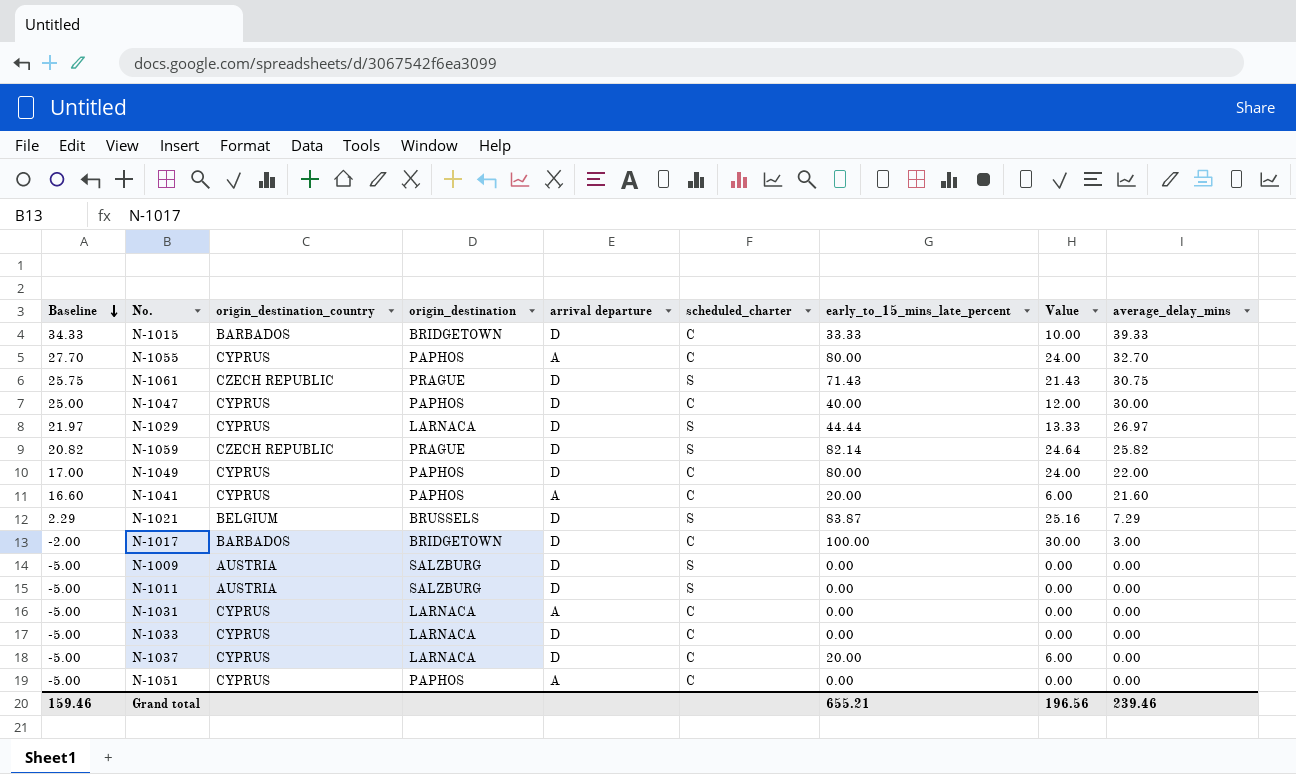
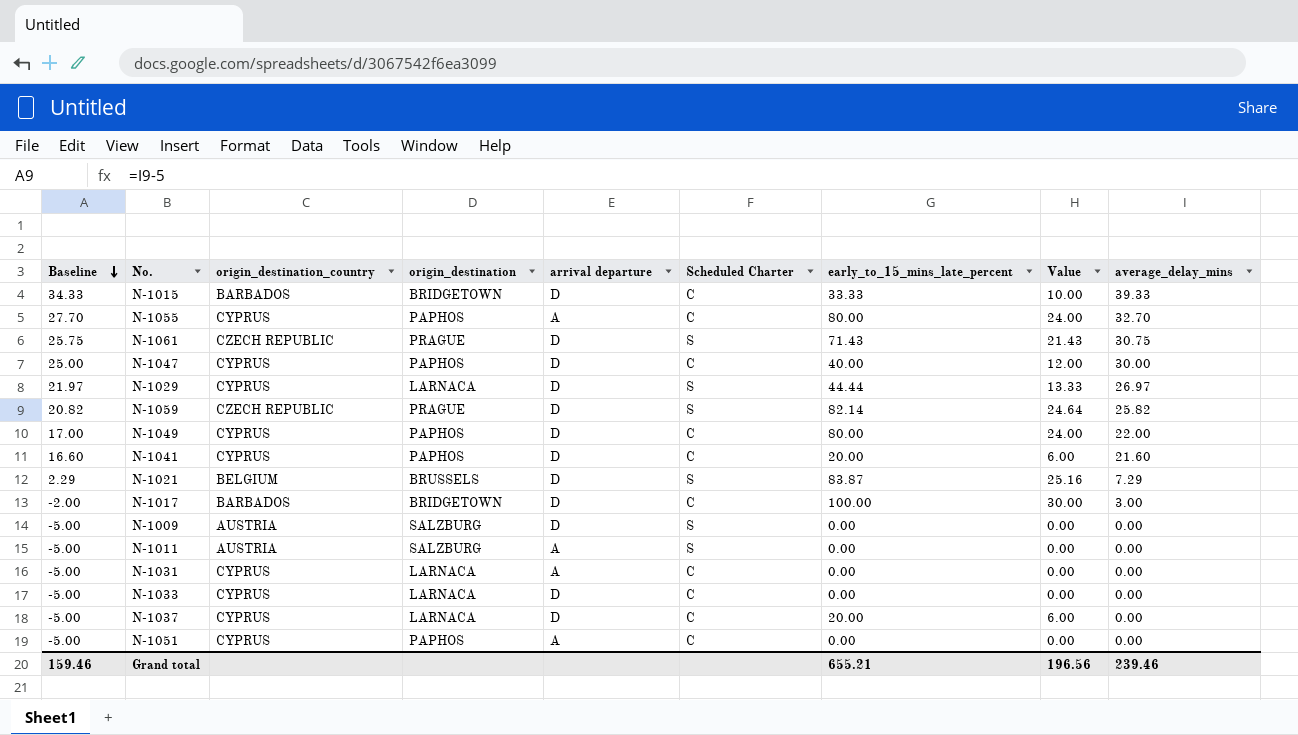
column name: scheduled_charter -> Scheduled Charter
N-1041 | arrival departure: A -> D
N-1011 | arrival departure: D -> A

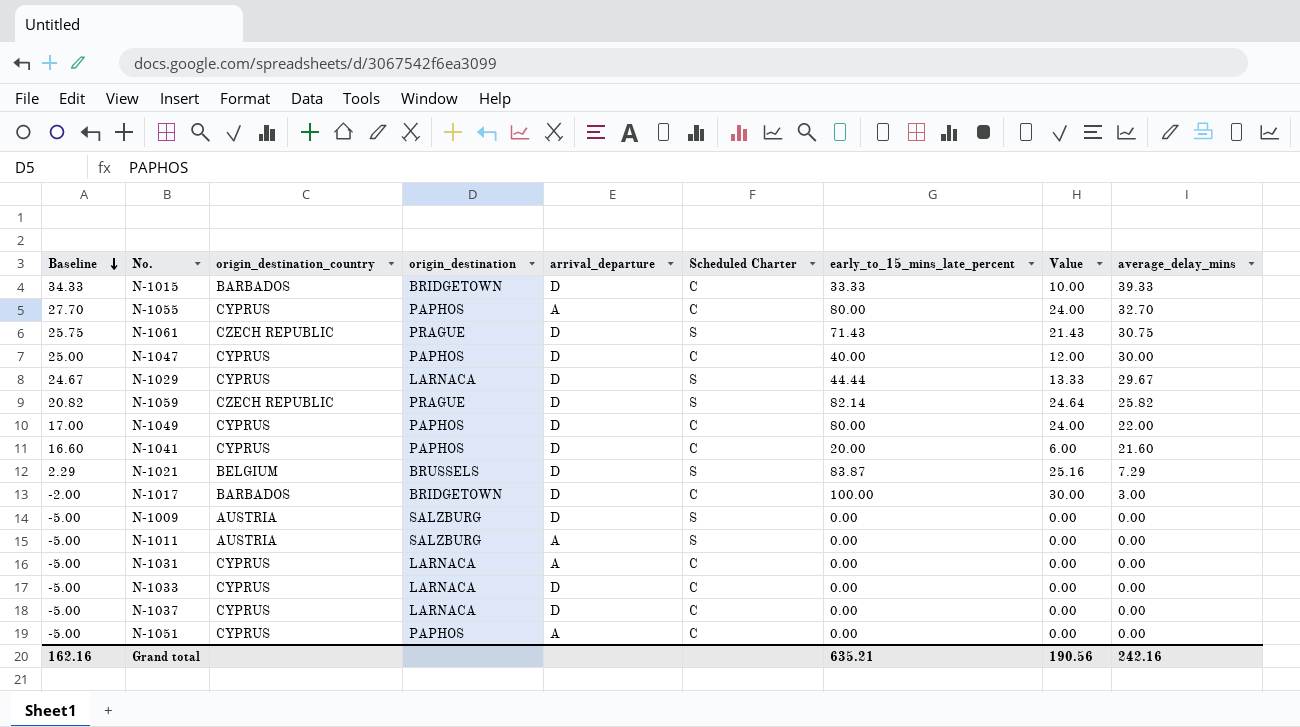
column name: arrival departure -> arrival_departure
N-1029 | Baseline: 21.97 -> 24.67
N-1029 | average_delay_mins: 26.97 -> 29.67
N-1037 | early_to_15_mins_late_percent: 20.00 -> 0.00
N-1037 | Value: 6.00 -> 0.00
Grand total | Baseline: 159.46 -> 162.16
Grand total | early_to_15_mins_late_percent: 655.21 -> 635.21
Grand total | Value: 196.56 -> 190.56
Grand total | average_delay_mins: 239.46 -> 242.16

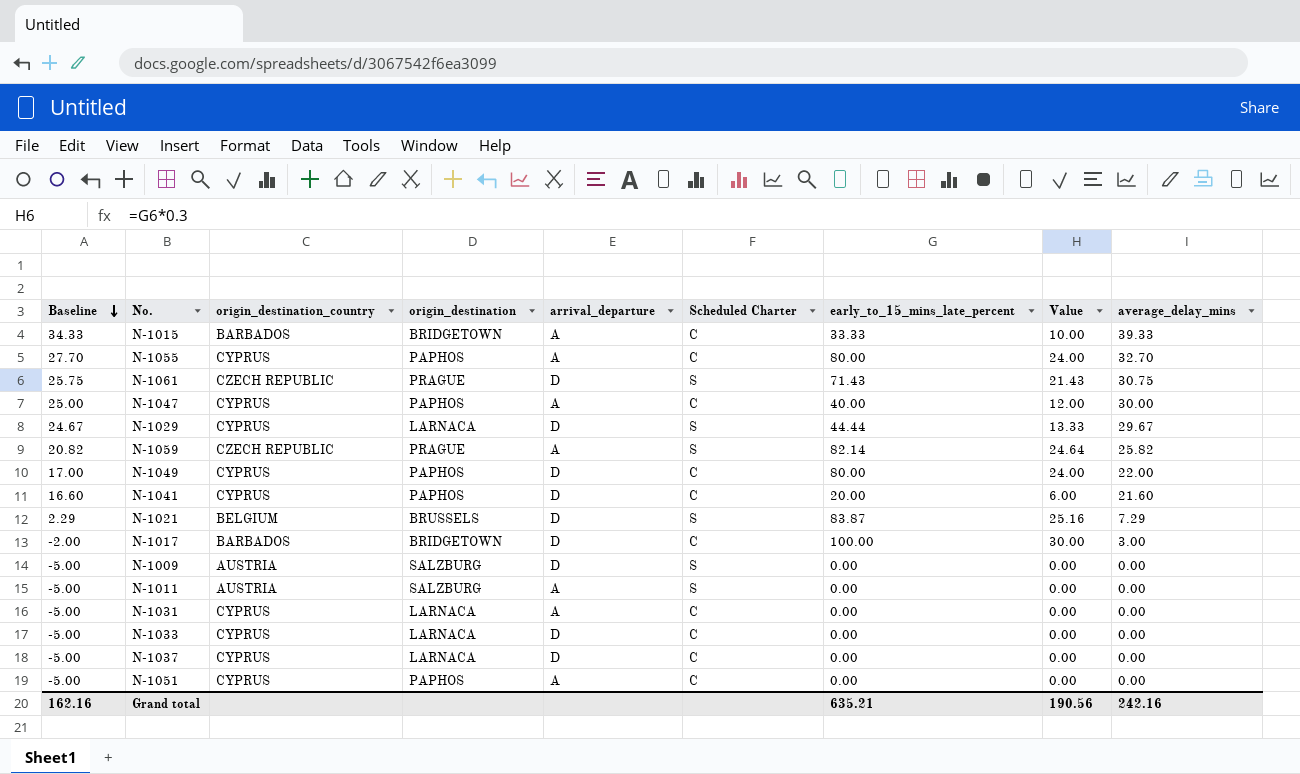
N-1015 | arrival_departure: D -> A
N-1047 | arrival_departure: D -> A
N-1059 | arrival_departure: D -> A

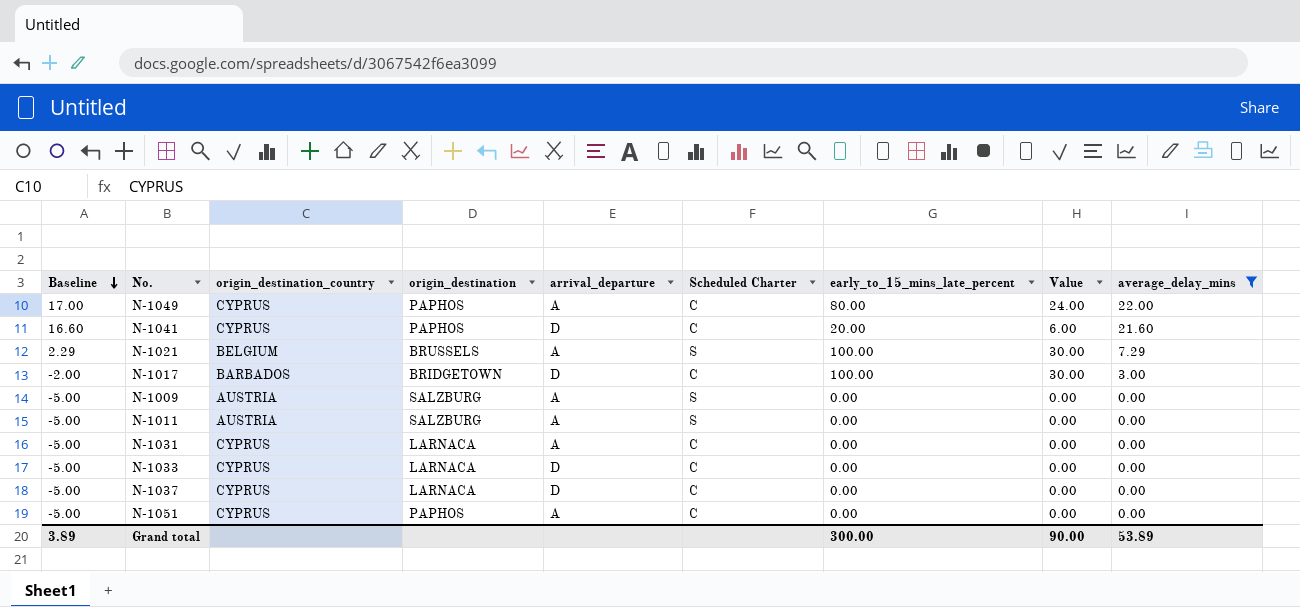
filter: none -> average_delay_mins <= 22.00
N-1049 | arrival_departure: D -> A
N-1021 | arrival_departure: D -> A
N-1021 | early_to_15_mins_late_percent: 83.87 -> 100.00
N-1021 | Value: 25.16 -> 30.00
N-1009 | arrival_departure: D -> A
Grand total | Baseline: 162.16 -> 3.89
Grand total | early_to_15_mins_late_percent: 635.21 -> 300.00
Grand total | Value: 190.56 -> 90.00
Grand total | average_delay_mins: 242.16 -> 53.89

